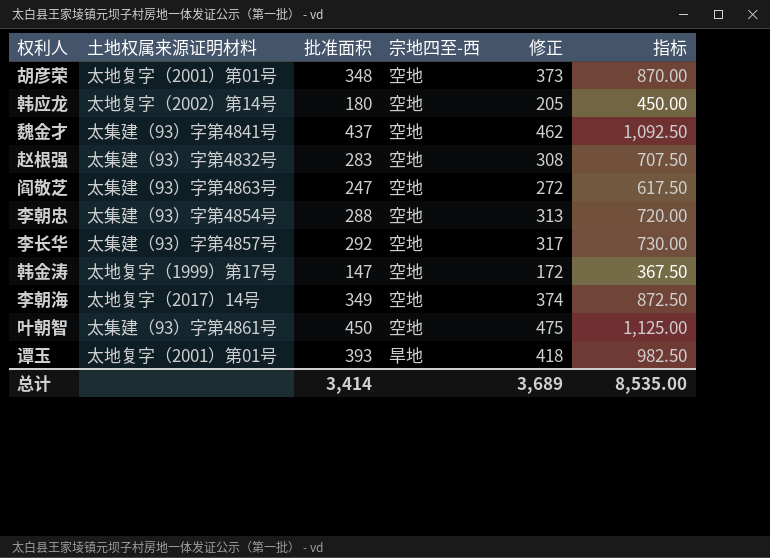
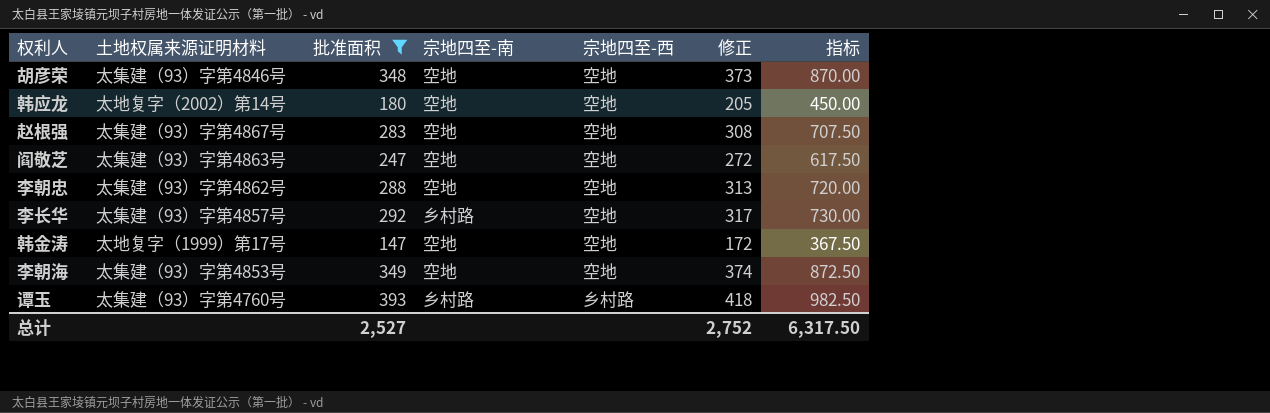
filter: none -> 批准面积 <= 393
column 宗地四至-南 | position: none -> 4
胡彦荣 | 土地权属来源证明材料: 太地复字（2001）第01号 -> 太集建（93）字第4846号
赵根强 | 土地权属来源证明材料: 太集建（93）字第4832号 -> 太集建（93）字第4867号
李朝忠 | 土地权属来源证明材料: 太集建（93）字第4854号 -> 太集建（93）字第4862号
李朝海 | 土地权属来源证明材料: 太地复字（2017）14号 -> 太集建（93）字第4853号
谭玉 | 土地权属来源证明材料: 太地复字（2001）第01号 -> 太集建（93）字第4760号
谭玉 | 宗地四至-西: 旱地 -> 乡村路
总计 | 批准面积: 3,414 -> 2,527
总计 | 修正: 3,689 -> 2,752
总计 | 指标: 8,535.00 -> 6,317.50

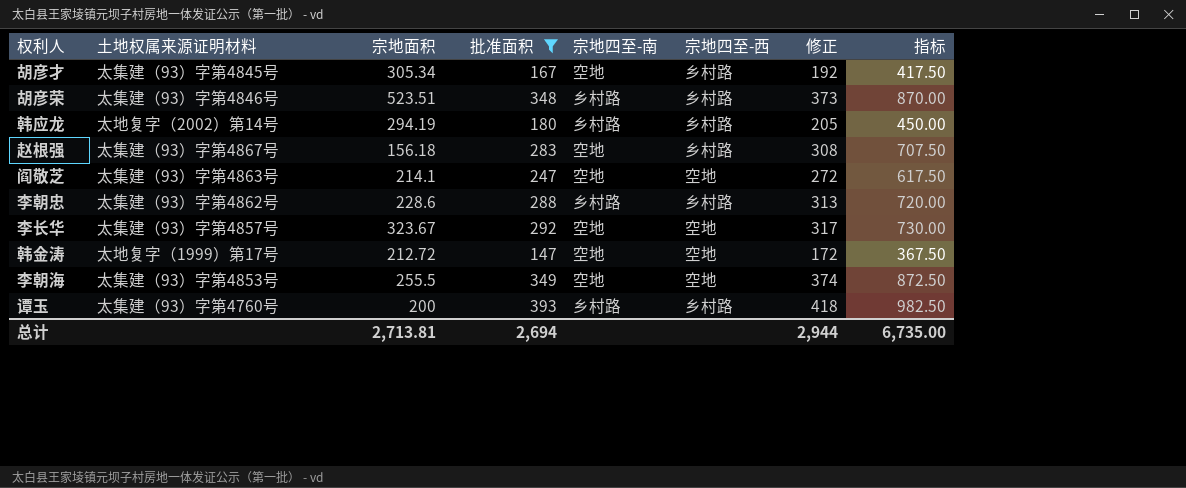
column 宗地面积 | position: none -> 3
row 胡彦才: none -> 太集建（93）字第4845号 | 305.34 | 167 | 空地 | 乡村路 | 192 | 417.50
胡彦荣 | 宗地四至-南: 空地 -> 乡村路
胡彦荣 | 宗地四至-西: 空地 -> 乡村路
韩应龙 | 宗地四至-南: 空地 -> 乡村路
韩应龙 | 宗地四至-西: 空地 -> 乡村路
赵根强 | 宗地四至-西: 空地 -> 乡村路
李朝忠 | 宗地四至-南: 空地 -> 乡村路
李朝忠 | 宗地四至-西: 空地 -> 乡村路
李长华 | 宗地四至-南: 乡村路 -> 空地
总计 | 批准面积: 2,527 -> 2,694
总计 | 修正: 2,752 -> 2,944
总计 | 指标: 6,317.50 -> 6,735.00

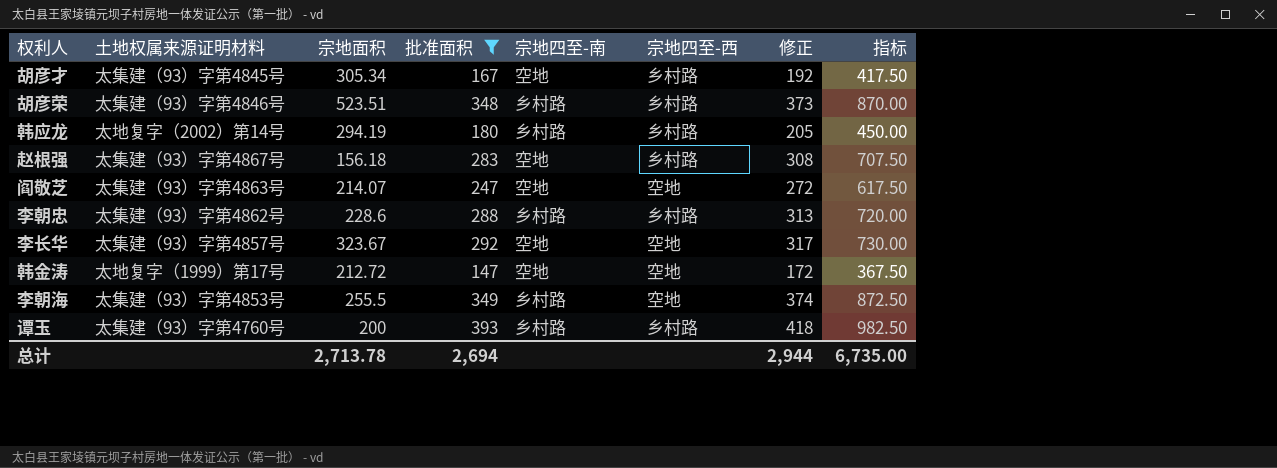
阎敬芝 | 宗地面积: 214.1 -> 214.07
李朝海 | 宗地四至-南: 空地 -> 乡村路
总计 | 宗地面积: 2,713.81 -> 2,713.78

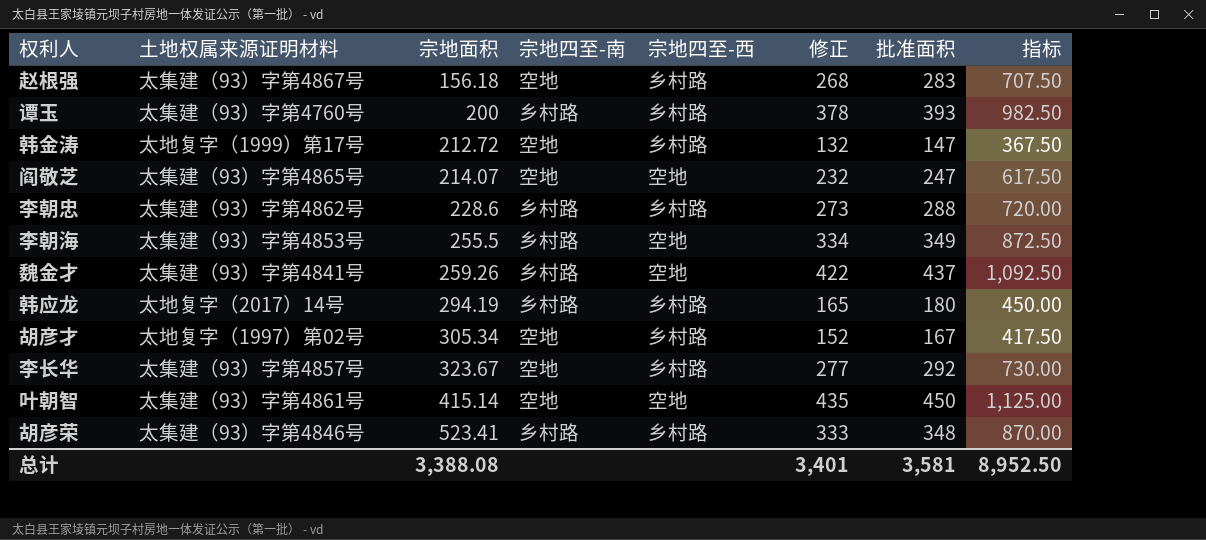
filter: 批准面积 <= 393 -> none
row order: none -> 宗地面积 ascending
column 修正 | formula: [批准面积] + 25 -> [批准面积] - 15
column 批准面积 | position: 4 -> 7
韩金涛 | 宗地四至-西: 空地 -> 乡村路
阎敬芝 | 土地权属来源证明材料: 太集建（93）字第4863号 -> 太集建（93）字第4865号
韩应龙 | 土地权属来源证明材料: 太地复字（2002）第14号 -> 太地复字（2017）14号
胡彦才 | 土地权属来源证明材料: 太集建（93）字第4845号 -> 太地复字（1997）第02号
李长华 | 宗地四至-西: 空地 -> 乡村路
胡彦荣 | 宗地面积: 523.51 -> 523.41
总计 | 宗地面积: 2,713.78 -> 3,388.08
总计 | 修正: 2,944 -> 3,401
总计 | 批准面积: 2,694 -> 3,581
总计 | 指标: 6,735.00 -> 8,952.50

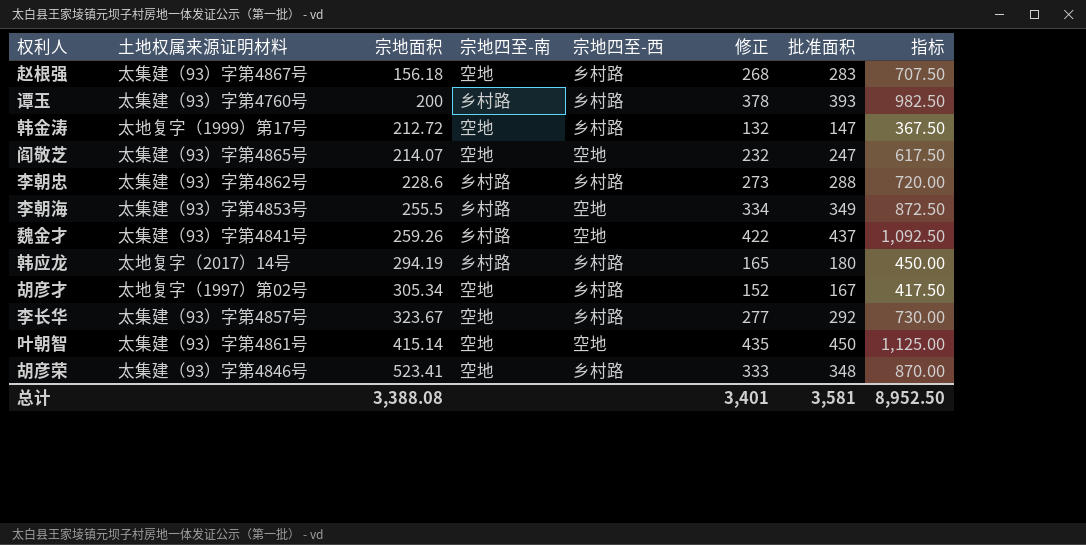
胡彦荣 | 宗地四至-南: 乡村路 -> 空地

